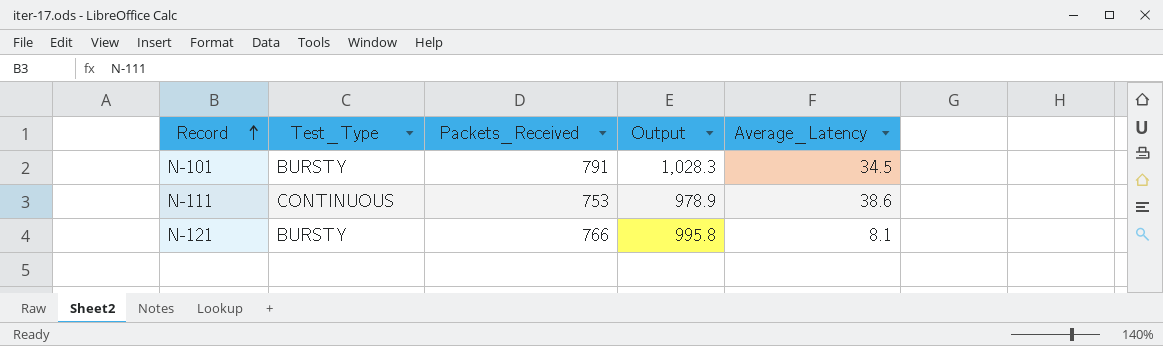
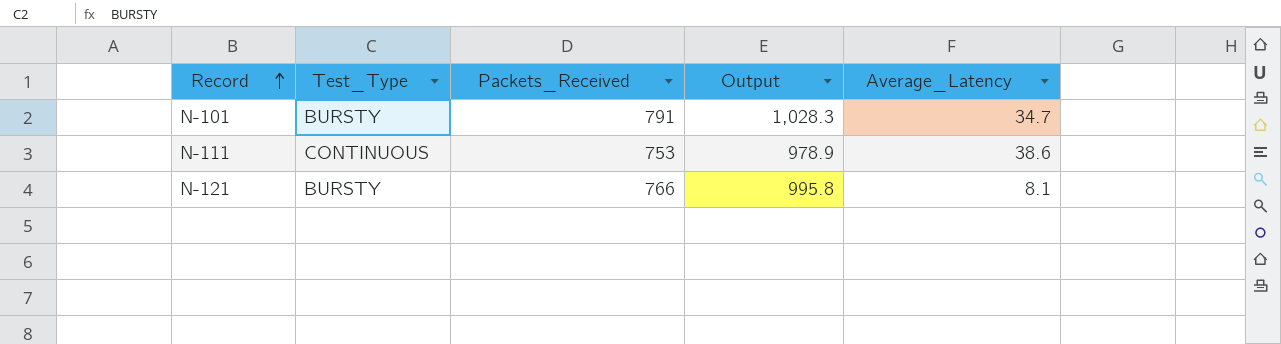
N-101 | Average_Latency: 34.5 -> 34.7

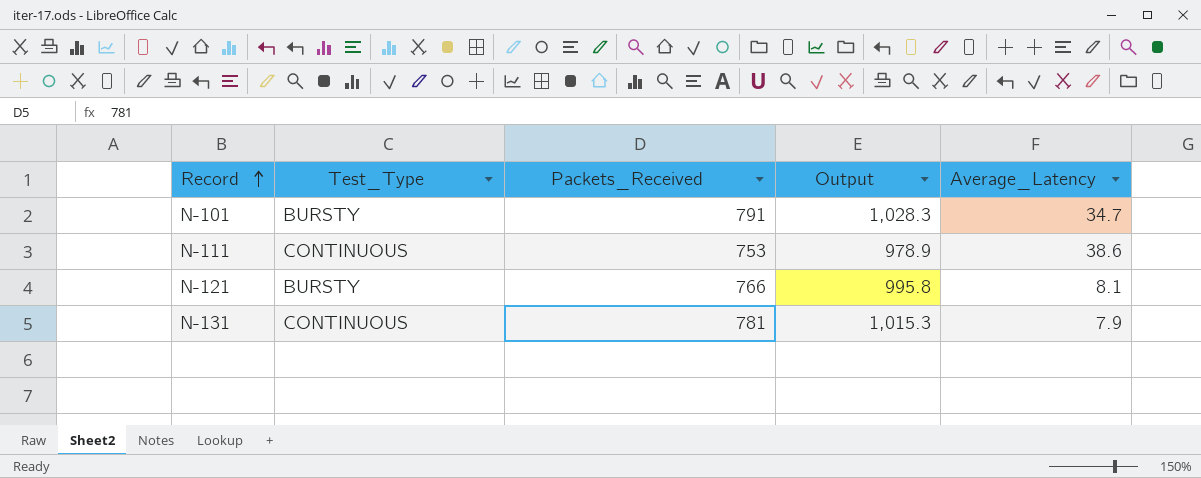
row N-131: none -> CONTINUOUS | 781 | 1,015.3 | 7.9

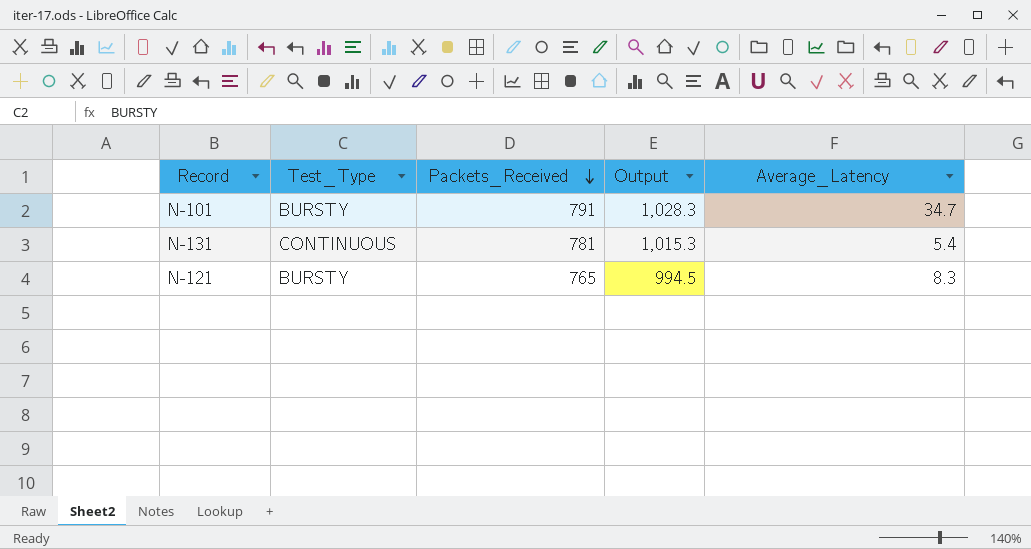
row order: Record ascending -> Packets_Received descending
row N-111: CONTINUOUS | 753 | 978.9 | 38.6 -> none
N-131 | Average_Latency: 7.9 -> 5.4
N-121 | Packets_Received: 766 -> 765
N-121 | Output: 995.8 -> 994.5
N-121 | Average_Latency: 8.1 -> 8.3

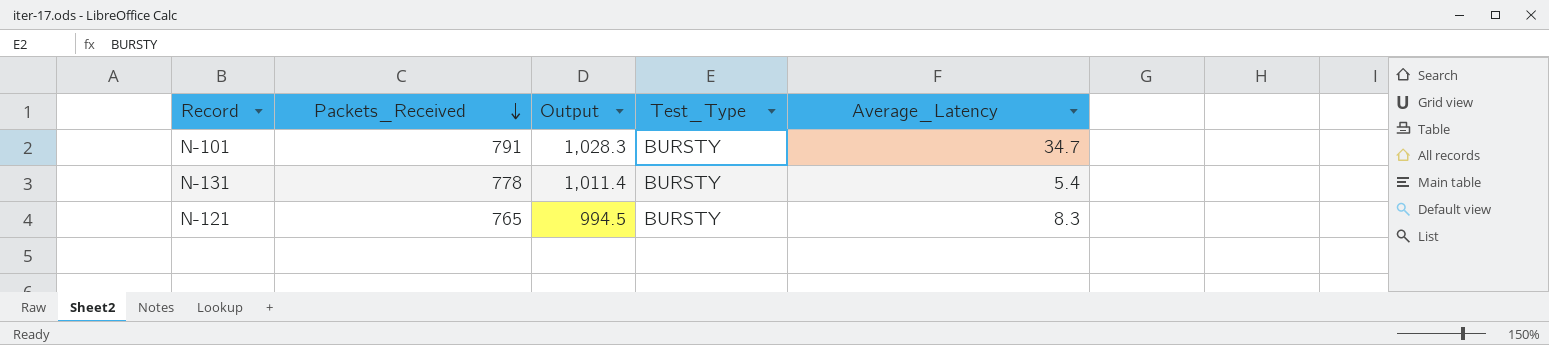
column Test_Type | position: 2 -> 4
N-131 | Packets_Received: 781 -> 778
N-131 | Output: 1,015.3 -> 1,011.4
N-131 | Test_Type: CONTINUOUS -> BURSTY

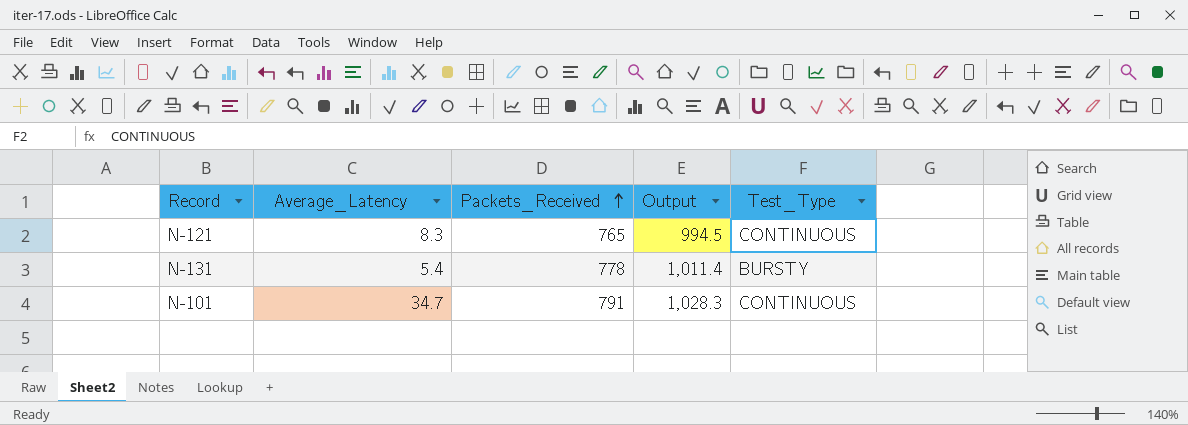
row order: Packets_Received descending -> Packets_Received ascending
column Average_Latency | position: 5 -> 2
N-121 | Test_Type: BURSTY -> CONTINUOUS
N-101 | Test_Type: BURSTY -> CONTINUOUS

